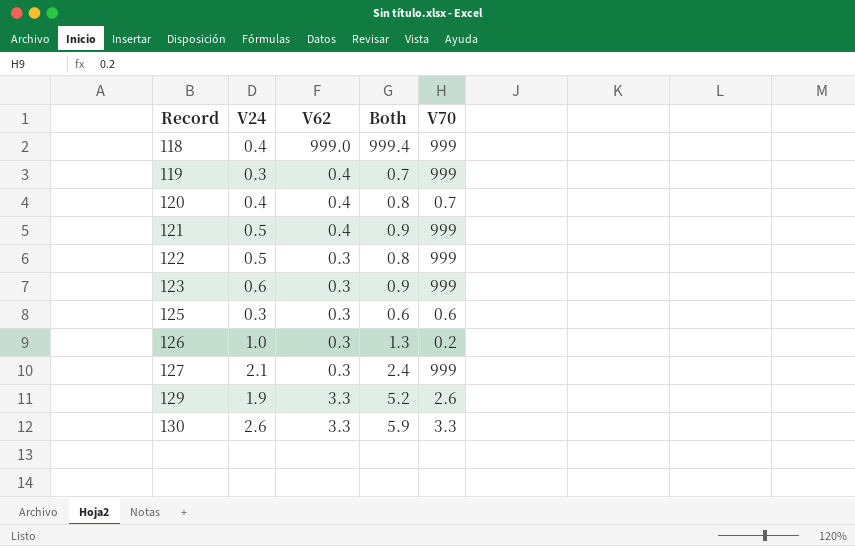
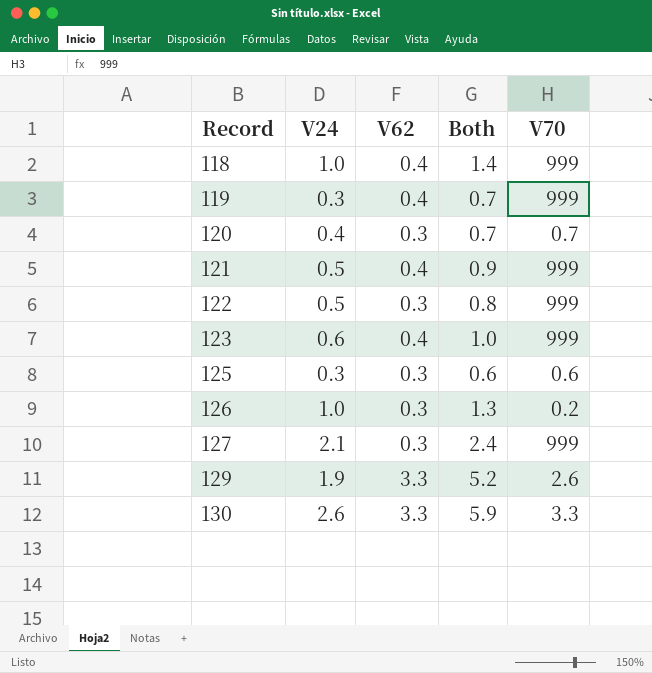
118 | V24: 0.4 -> 1.0
118 | V62: 999.0 -> 0.4
118 | Both: 999.4 -> 1.4
120 | V62: 0.4 -> 0.3
120 | Both: 0.8 -> 0.7
123 | V62: 0.3 -> 0.4
123 | Both: 0.9 -> 1.0

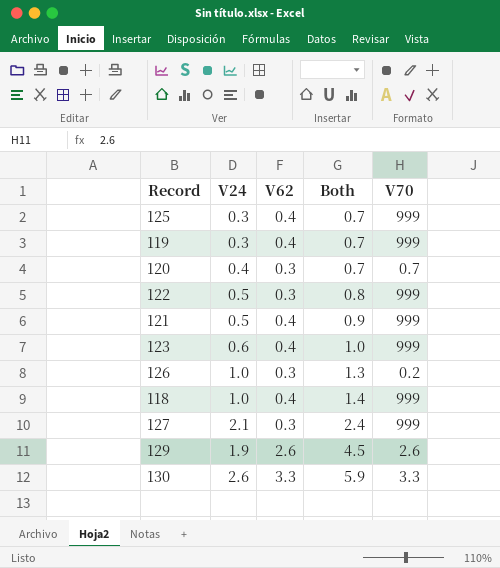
row order: Record ascending -> Both ascending
125 | V62: 0.3 -> 0.4
125 | Both: 0.6 -> 0.7
125 | V70: 0.6 -> 999
129 | V62: 3.3 -> 2.6
129 | Both: 5.2 -> 4.5

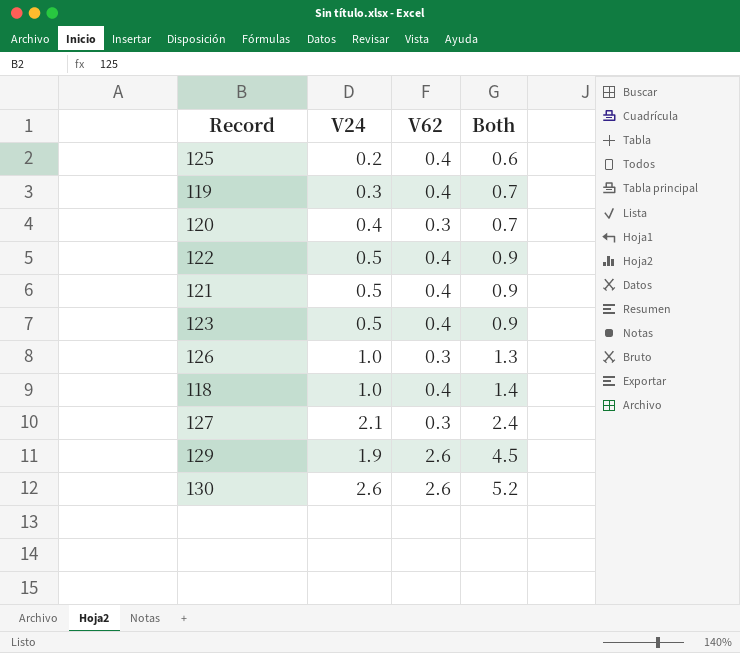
column V70 | position: 5 -> none
125 | V24: 0.3 -> 0.2
125 | Both: 0.7 -> 0.6
122 | V62: 0.3 -> 0.4
122 | Both: 0.8 -> 0.9
123 | V24: 0.6 -> 0.5
123 | Both: 1.0 -> 0.9
130 | V62: 3.3 -> 2.6
130 | Both: 5.9 -> 5.2

